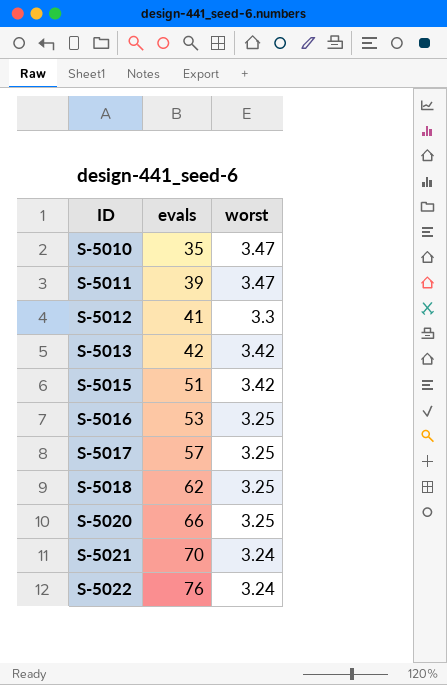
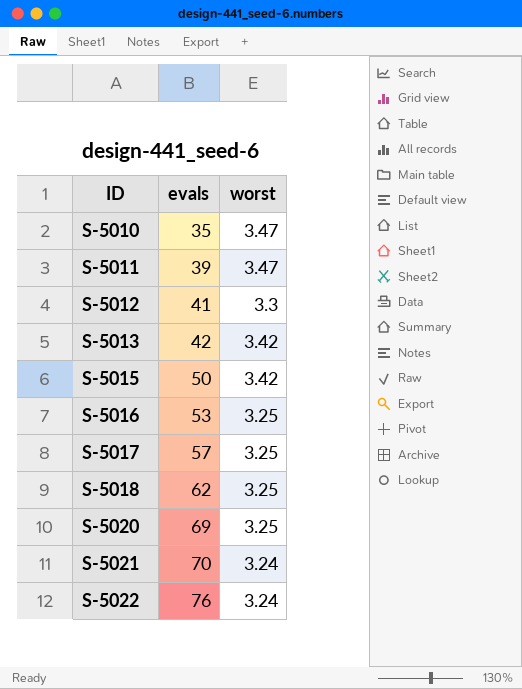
S-5015 | evals: 51 -> 50
S-5020 | evals: 66 -> 69

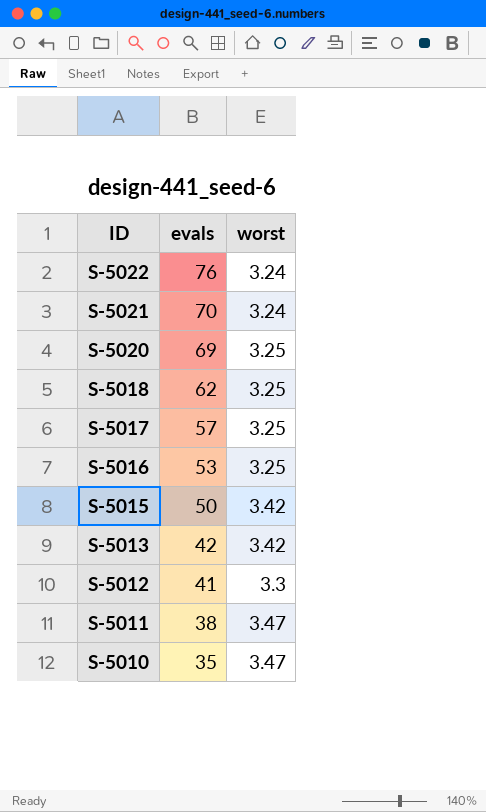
row order: ID ascending -> ID descending
S-5011 | evals: 39 -> 38

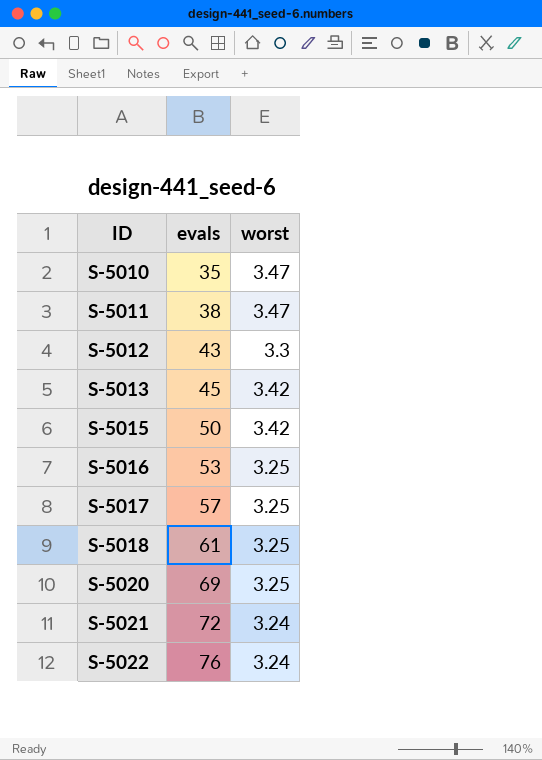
row order: ID descending -> ID ascending
S-5012 | evals: 41 -> 43
S-5013 | evals: 42 -> 45
S-5018 | evals: 62 -> 61
S-5021 | evals: 70 -> 72

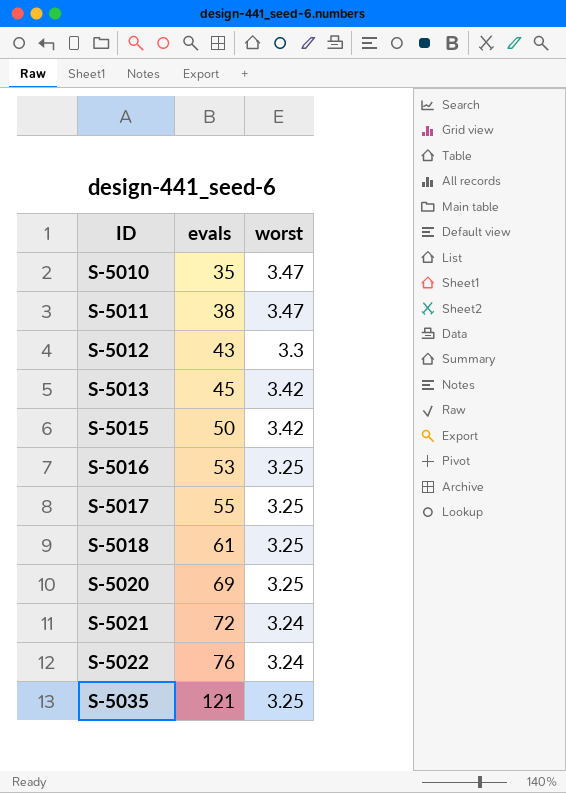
S-5017 | evals: 57 -> 55
row S-5035: none -> 121 | 3.25

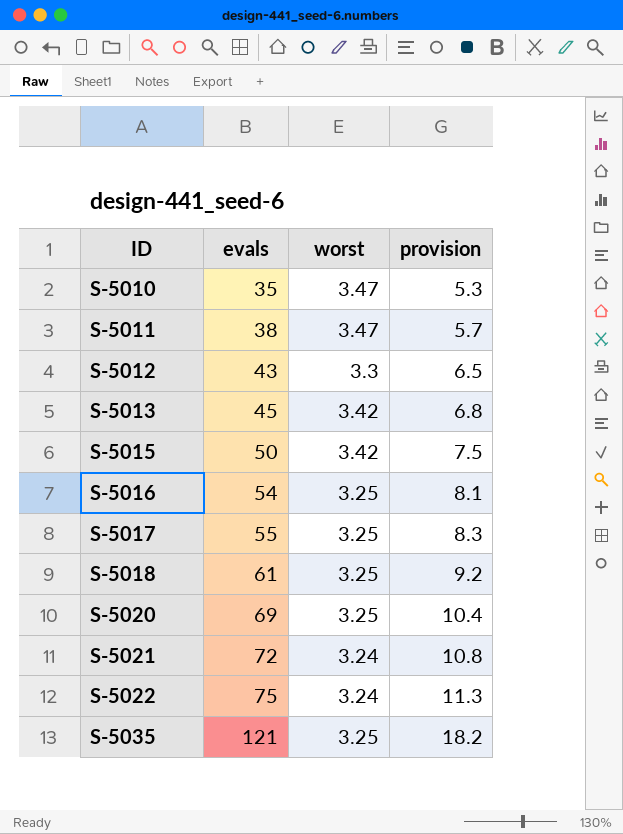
column provision | formula: none -> [evals] * 0.15
S-5016 | evals: 53 -> 54
S-5022 | evals: 76 -> 75

